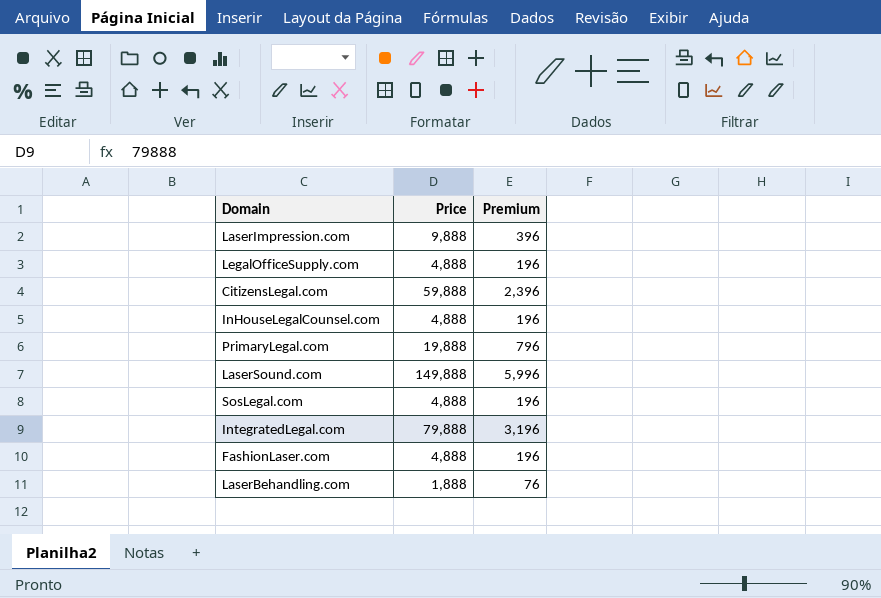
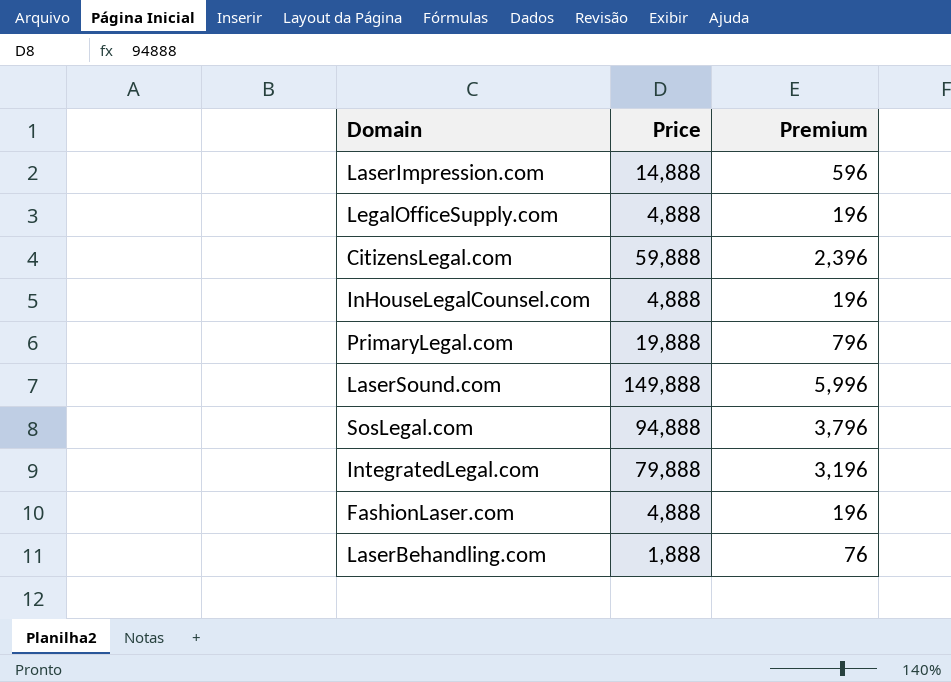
LaserImpression.com | Price: 9,888 -> 14,888
LaserImpression.com | Premium: 396 -> 596
SosLegal.com | Price: 4,888 -> 94,888
SosLegal.com | Premium: 196 -> 3,796

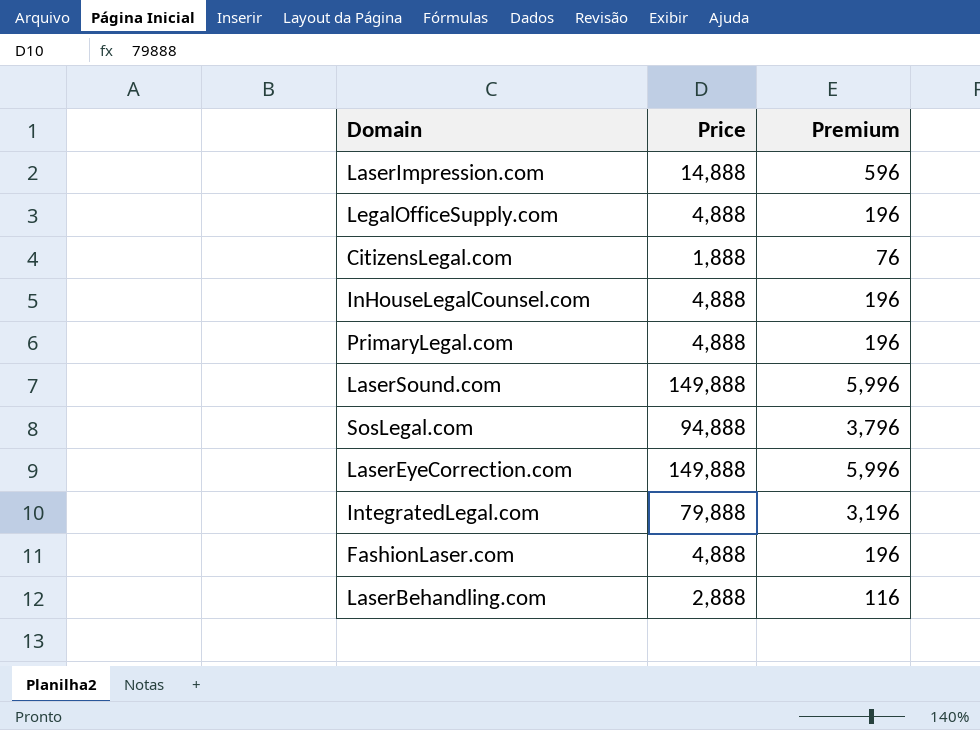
CitizensLegal.com | Price: 59,888 -> 1,888
CitizensLegal.com | Premium: 2,396 -> 76
PrimaryLegal.com | Price: 19,888 -> 4,888
PrimaryLegal.com | Premium: 796 -> 196
row LaserEyeCorrection.com: none -> 149,888 | 5,996
LaserBehandling.com | Price: 1,888 -> 2,888
LaserBehandling.com | Premium: 76 -> 116

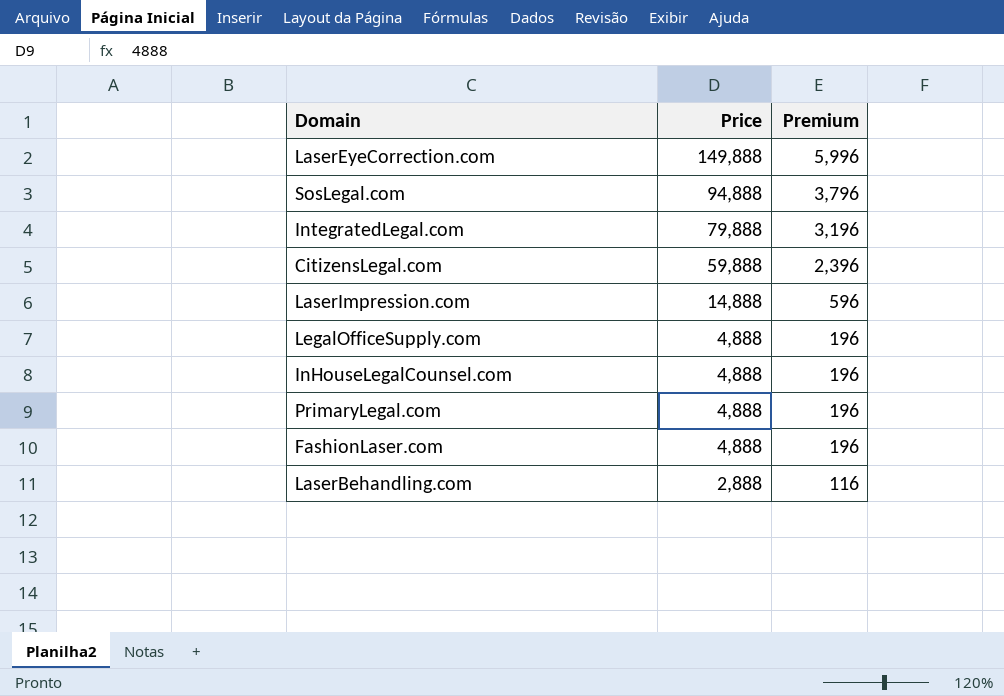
row order: none -> Price descending
row LaserSound.com: 149,888 | 5,996 -> none
CitizensLegal.com | Price: 1,888 -> 59,888
CitizensLegal.com | Premium: 76 -> 2,396

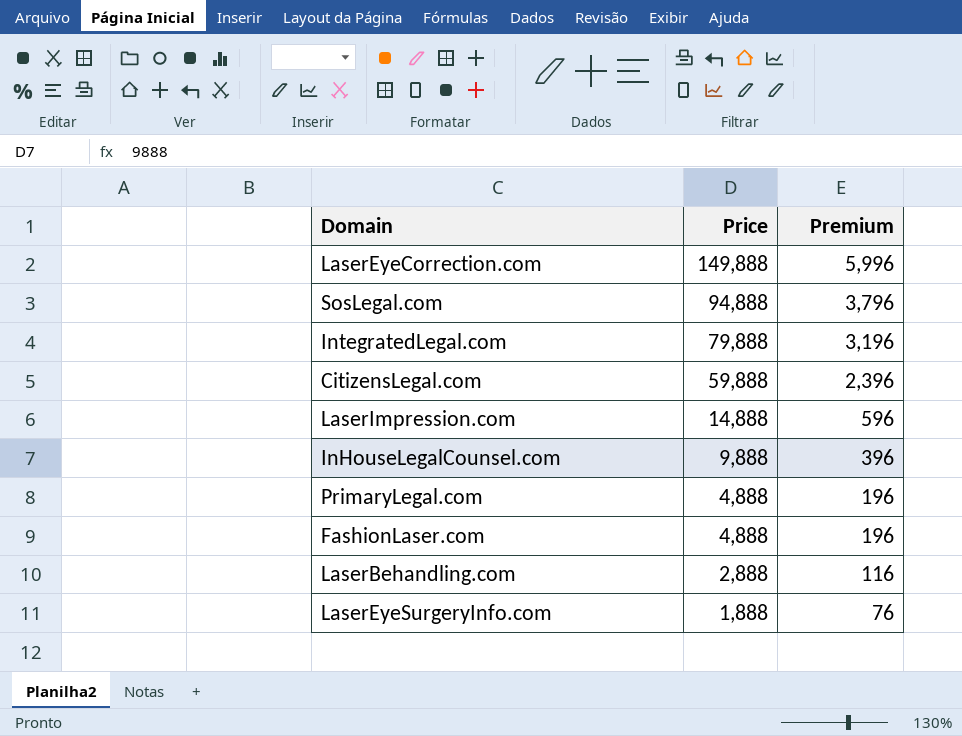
row LegalOfficeSupply.com: 4,888 | 196 -> none
InHouseLegalCounsel.com | Price: 4,888 -> 9,888
InHouseLegalCounsel.com | Premium: 196 -> 396
row LaserEyeSurgeryInfo.com: none -> 1,888 | 76

